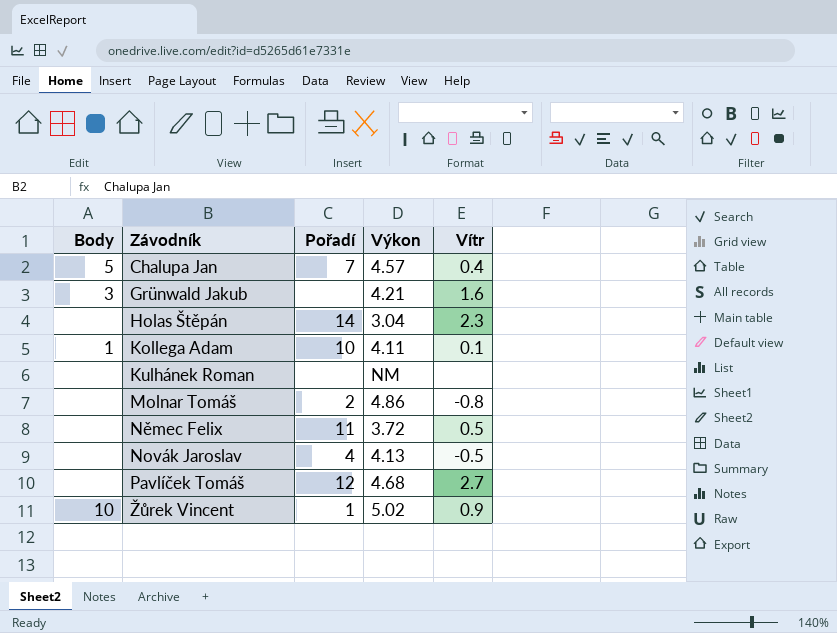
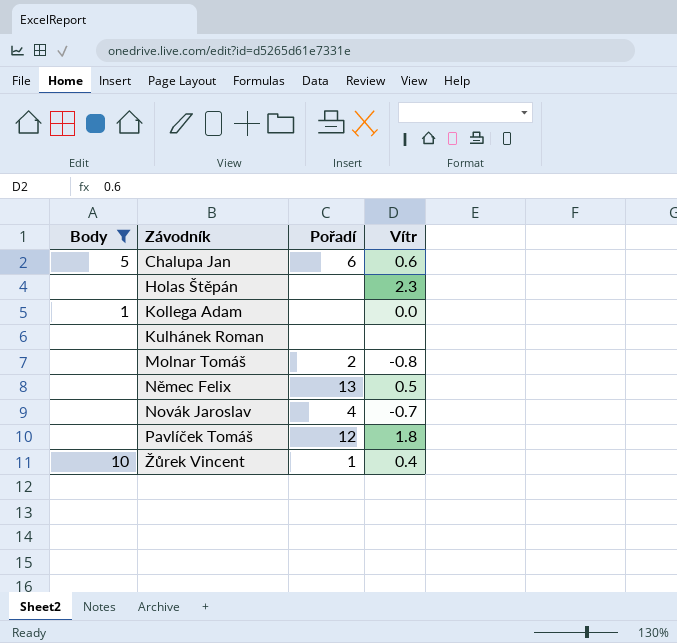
filter: none -> Body != 3
column Výkon | position: 4 -> none
Chalupa Jan | Pořadí: 7 -> 6
Chalupa Jan | Vítr: 0.4 -> 0.6
Holas Štěpán | Pořadí: 14 -> none
Kollega Adam | Pořadí: 10 -> none
Kollega Adam | Vítr: 0.1 -> 0.0
Němec Felix | Pořadí: 11 -> 13
Novák Jaroslav | Vítr: -0.5 -> -0.7
Pavlíček Tomáš | Vítr: 2.7 -> 1.8
Žůrek Vincent | Vítr: 0.9 -> 0.4

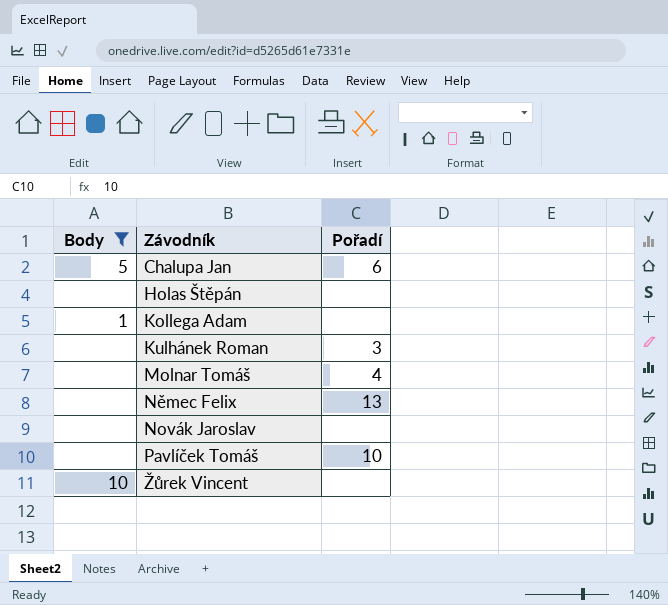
column Vítr | position: 4 -> none
Kulhánek Roman | Pořadí: none -> 3
Molnar Tomáš | Pořadí: 2 -> 4
Novák Jaroslav | Pořadí: 4 -> none
Pavlíček Tomáš | Pořadí: 12 -> 10
Žůrek Vincent | Pořadí: 1 -> none

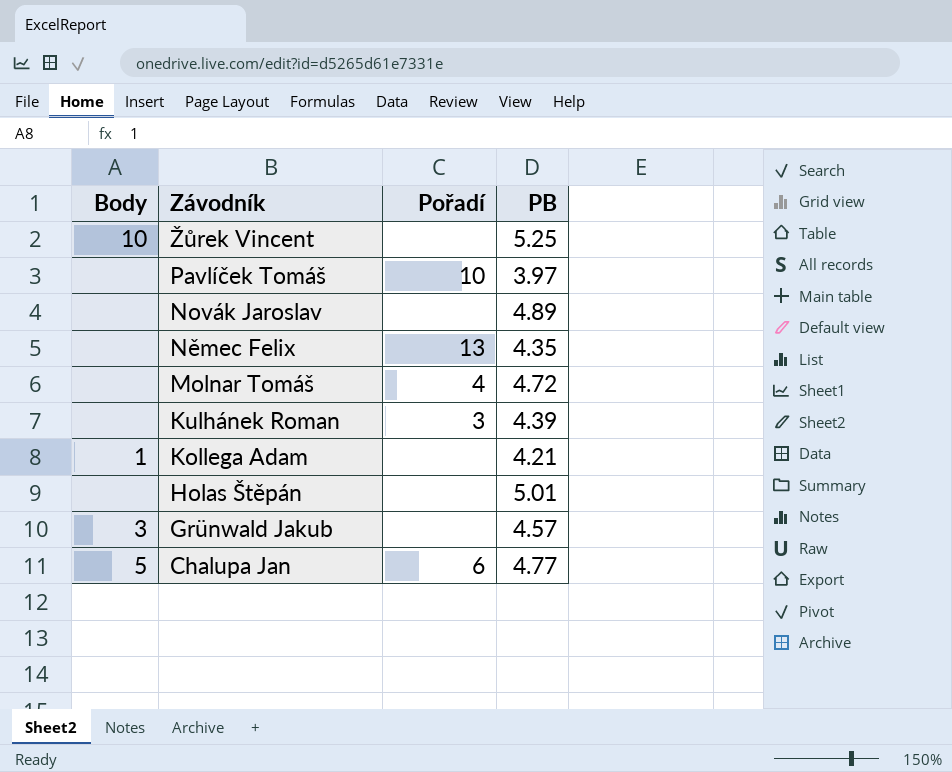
filter: Body != 3 -> none
row order: Závodník ascending -> Závodník descending
column PB | position: none -> 4

